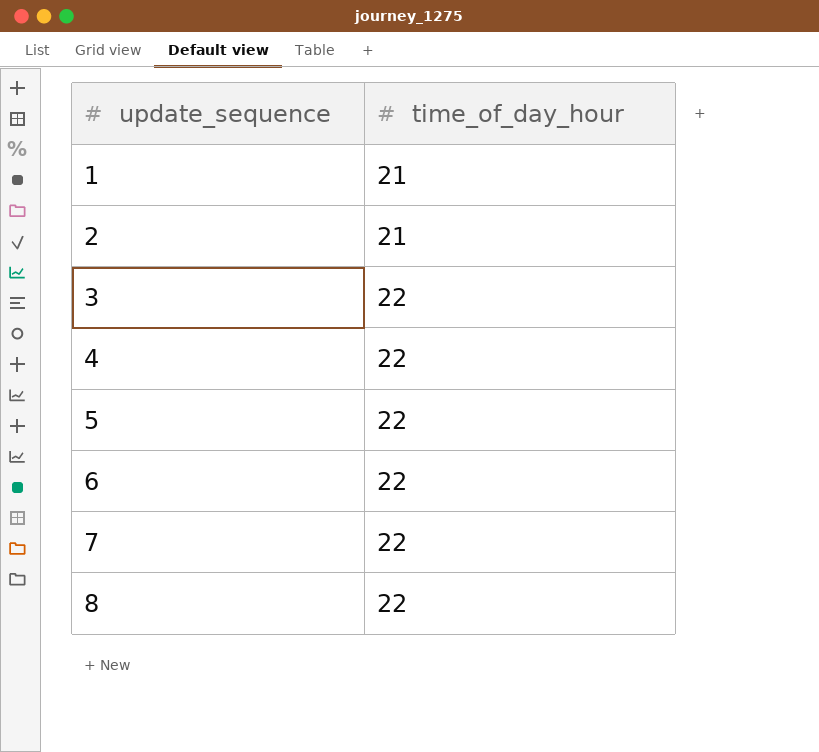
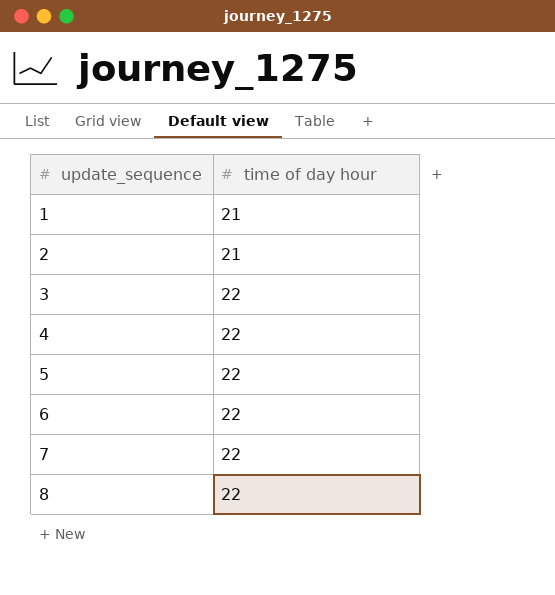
column name: time_of_day_hour -> time of day hour

